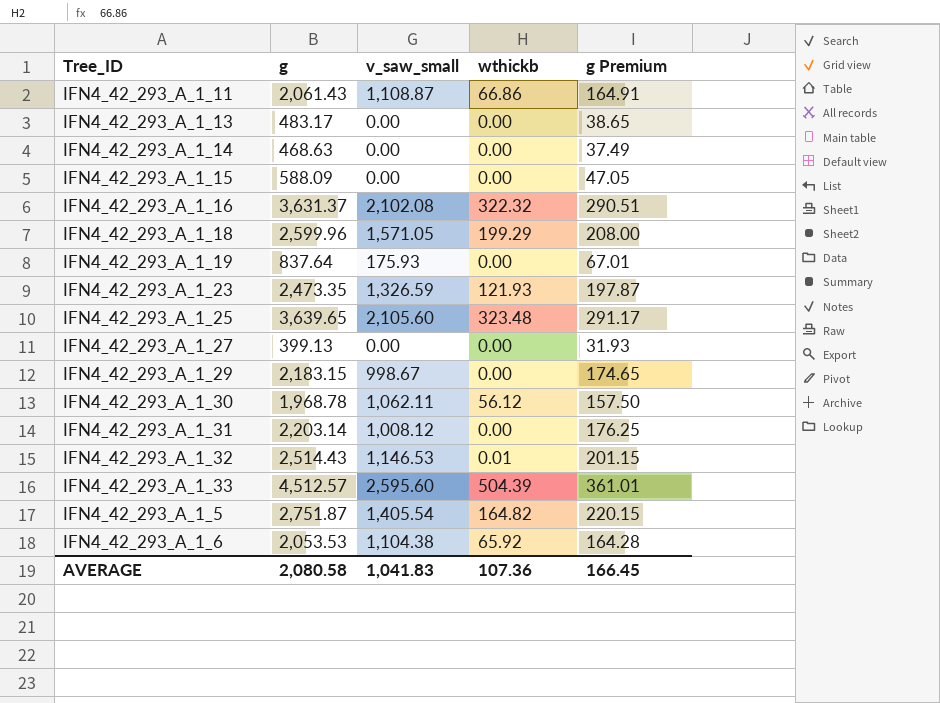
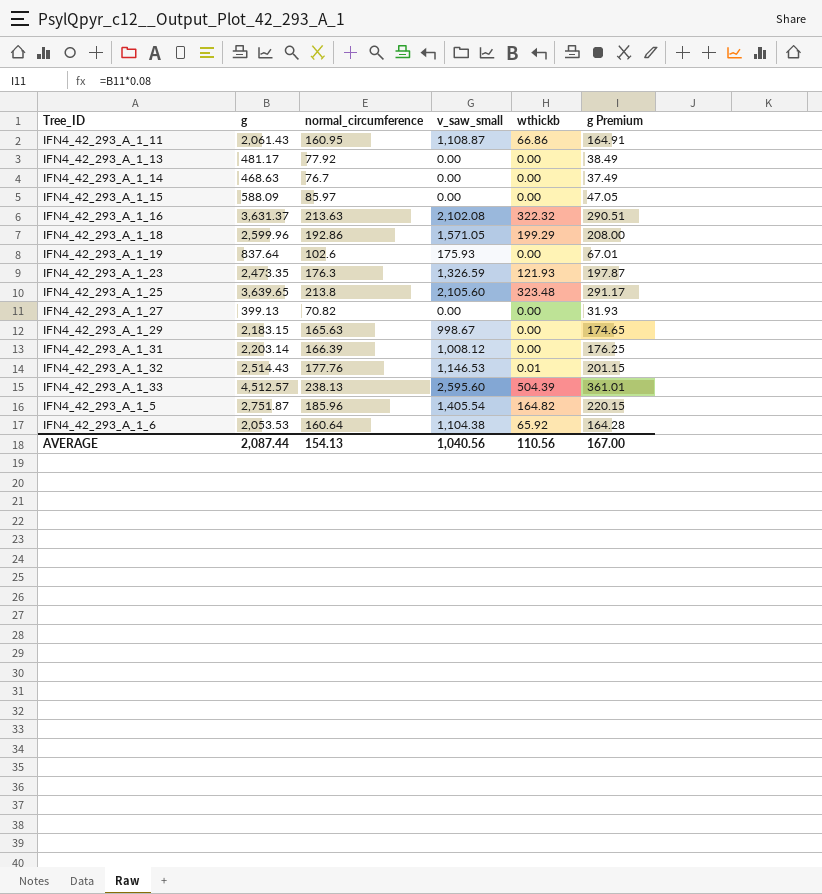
column normal_circumference | position: none -> 3
row IFN4_42_293_A_1_30: 1,968.78 | 1,062.11 | 56.12 | 157.50 -> none
IFN4_42_293_A_1_13 | g: 483.17 -> 481.17
IFN4_42_293_A_1_13 | g Premium: 38.65 -> 38.49
AVERAGE | g: 2,080.58 -> 2,087.44
AVERAGE | v_saw_small: 1,041.83 -> 1,040.56
AVERAGE | wthickb: 107.36 -> 110.56
AVERAGE | g Premium: 166.45 -> 167.00

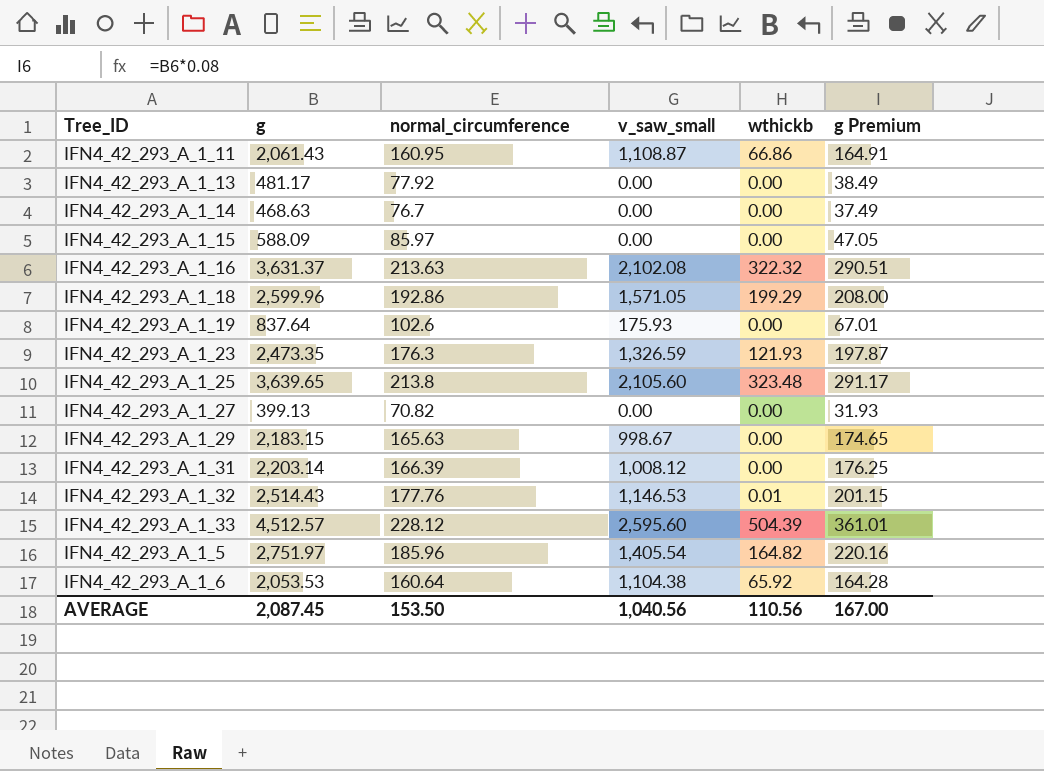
IFN4_42_293_A_1_33 | normal_circumference: 238.13 -> 228.12
IFN4_42_293_A_1_5 | g: 2,751.87 -> 2,751.97
IFN4_42_293_A_1_5 | g Premium: 220.15 -> 220.16
AVERAGE | g: 2,087.44 -> 2,087.45
AVERAGE | normal_circumference: 154.13 -> 153.50

